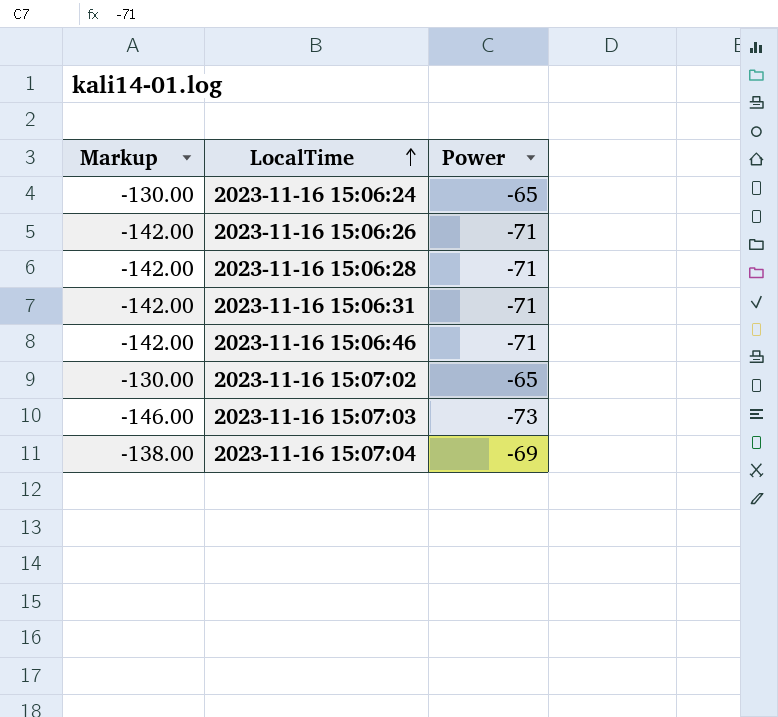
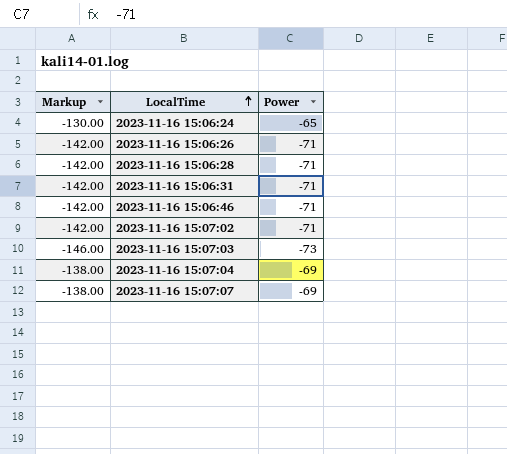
2023-11-16 15:07:02 | Markup: -130.00 -> -142.00
2023-11-16 15:07:02 | Power: -65 -> -71
row 2023-11-16 15:07:07: none -> -138.00 | -69

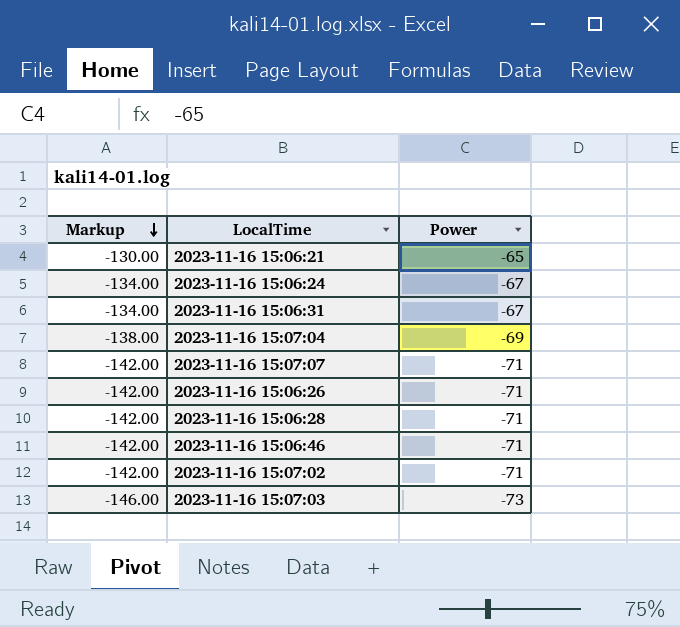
row order: LocalTime ascending -> Markup descending
row 2023-11-16 15:06:21: none -> -130.00 | -65
2023-11-16 15:06:24 | Markup: -130.00 -> -134.00
2023-11-16 15:06:24 | Power: -65 -> -67
2023-11-16 15:06:31 | Markup: -142.00 -> -134.00
2023-11-16 15:06:31 | Power: -71 -> -67
2023-11-16 15:07:07 | Markup: -138.00 -> -142.00
2023-11-16 15:07:07 | Power: -69 -> -71

